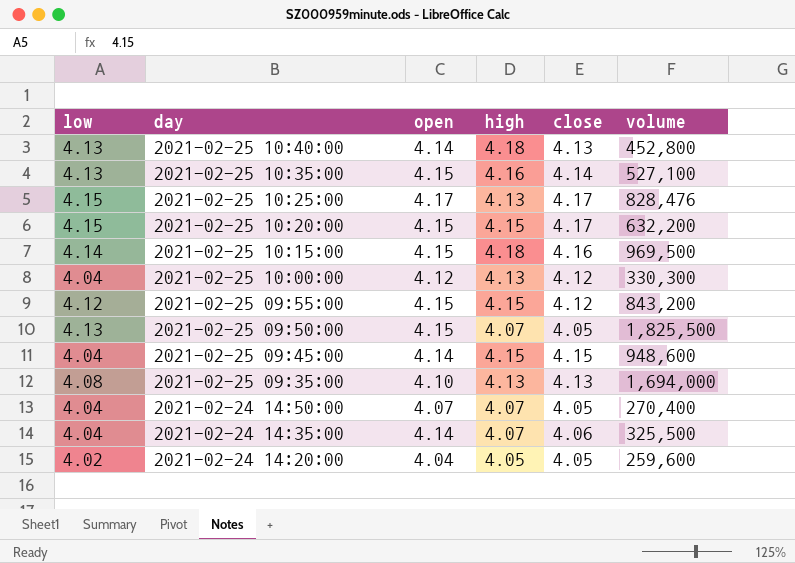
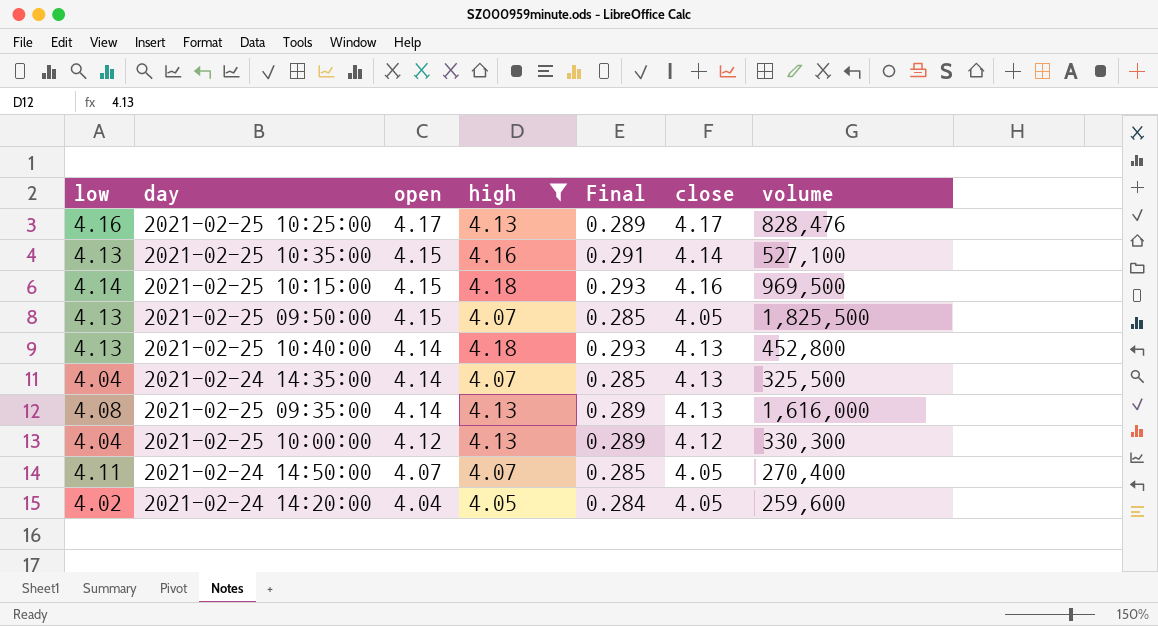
filter: none -> high != 4.15
row order: day descending -> open descending
column Final | formula: none -> [high] * 0.07
2021-02-25 10:25:00 | low: 4.15 -> 4.16
2021-02-24 14:35:00 | close: 4.06 -> 4.13
2021-02-25 09:35:00 | open: 4.10 -> 4.14
2021-02-25 09:35:00 | volume: 1,694,000 -> 1,616,000
2021-02-24 14:50:00 | low: 4.04 -> 4.11

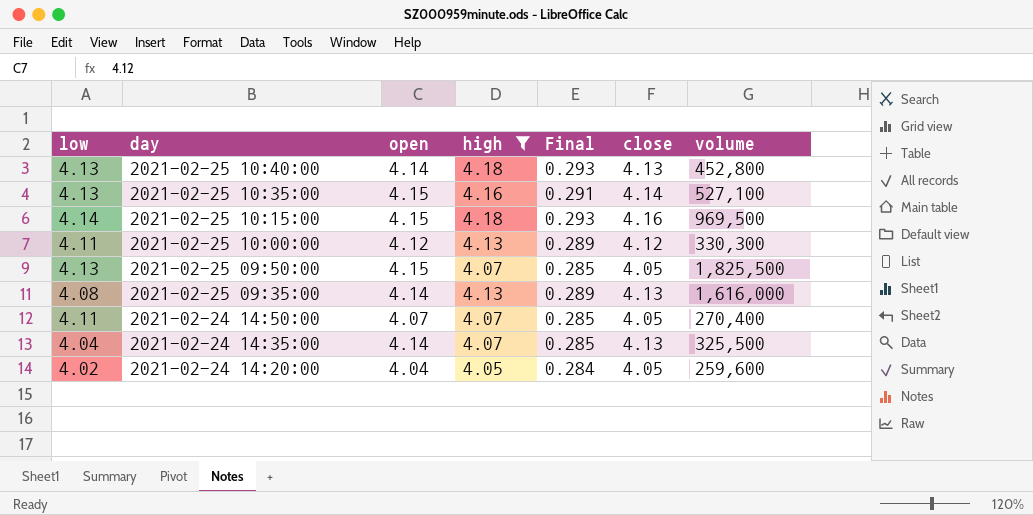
row order: open descending -> day descending
row 2021-02-25 10:25:00: 4.16 | 4.17 | 4.13 | 0.289 | 4.17 | 828,476 -> none
2021-02-25 10:00:00 | low: 4.04 -> 4.11

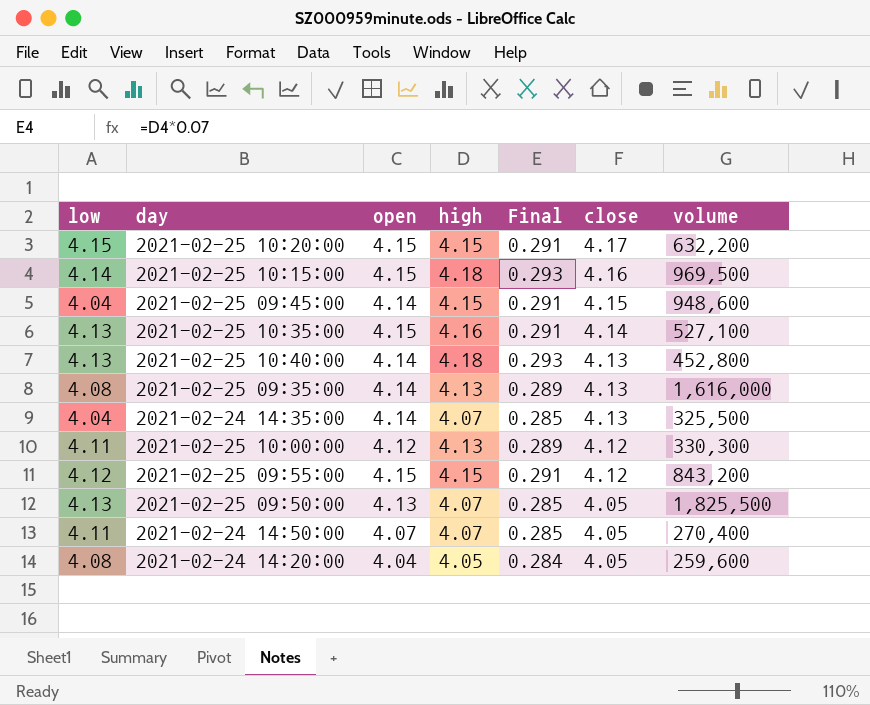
filter: high != 4.15 -> none
row order: day descending -> close descending
2021-02-25 09:50:00 | open: 4.15 -> 4.13
2021-02-24 14:20:00 | low: 4.02 -> 4.08

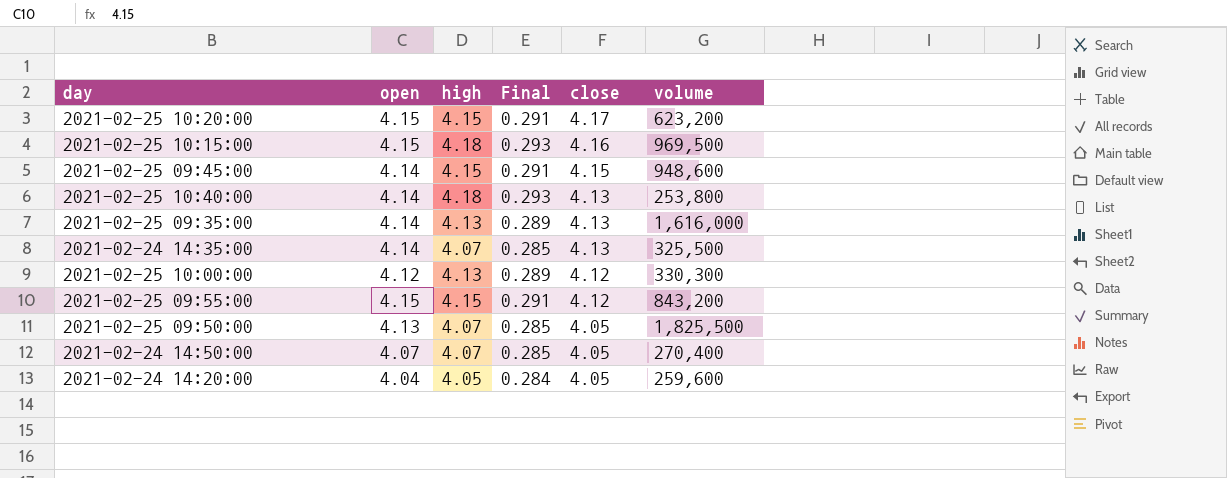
column low | position: 1 -> none
row 2021-02-25 10:35:00: 4.13 | 4.15 | 4.16 | 0.291 | 4.14 | 527,100 -> none
2021-02-25 10:20:00 | volume: 632,200 -> 623,200
2021-02-25 10:40:00 | volume: 452,800 -> 253,800

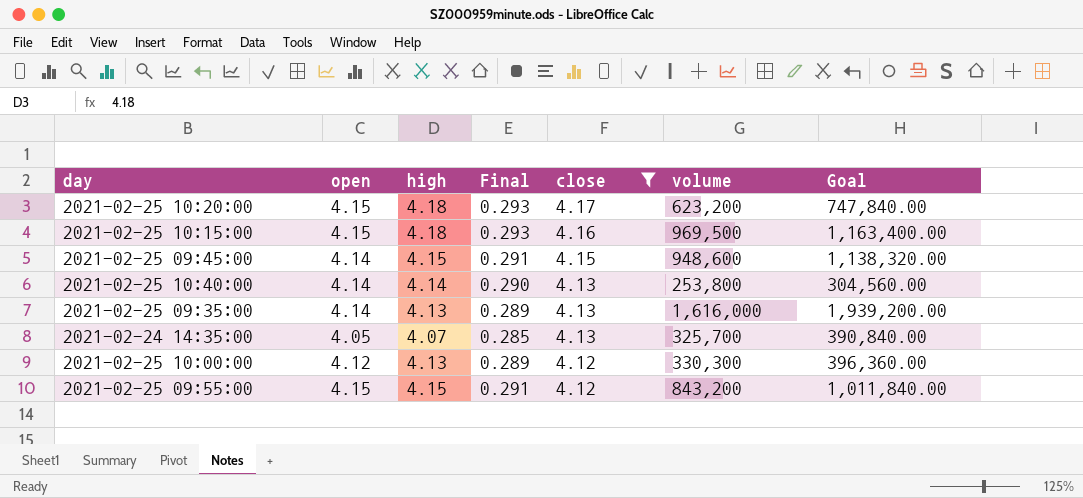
filter: none -> close != 4.05
column Goal | formula: none -> [volume] * 1.2
2021-02-25 10:20:00 | high: 4.15 -> 4.18
2021-02-25 10:20:00 | Final: 0.291 -> 0.293
2021-02-25 10:40:00 | high: 4.18 -> 4.14
2021-02-25 10:40:00 | Final: 0.293 -> 0.290
2021-02-24 14:35:00 | open: 4.14 -> 4.05
2021-02-24 14:35:00 | volume: 325,500 -> 325,700

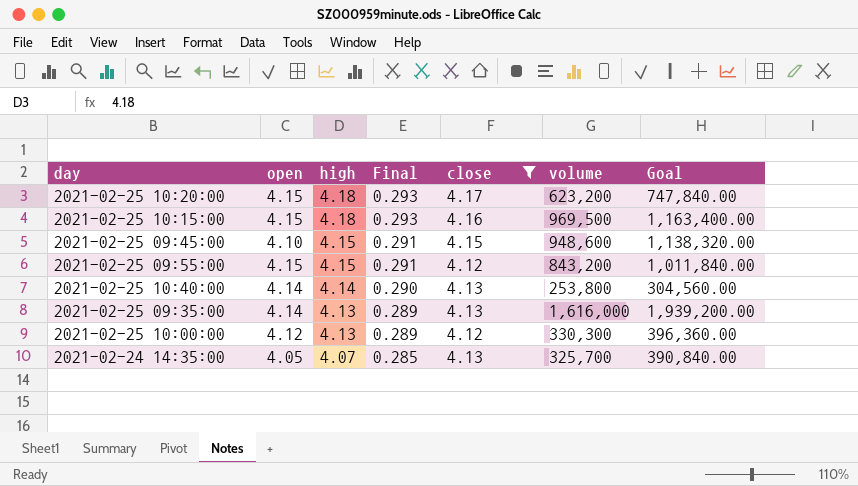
row order: close descending -> high descending
2021-02-25 09:45:00 | open: 4.14 -> 4.10

